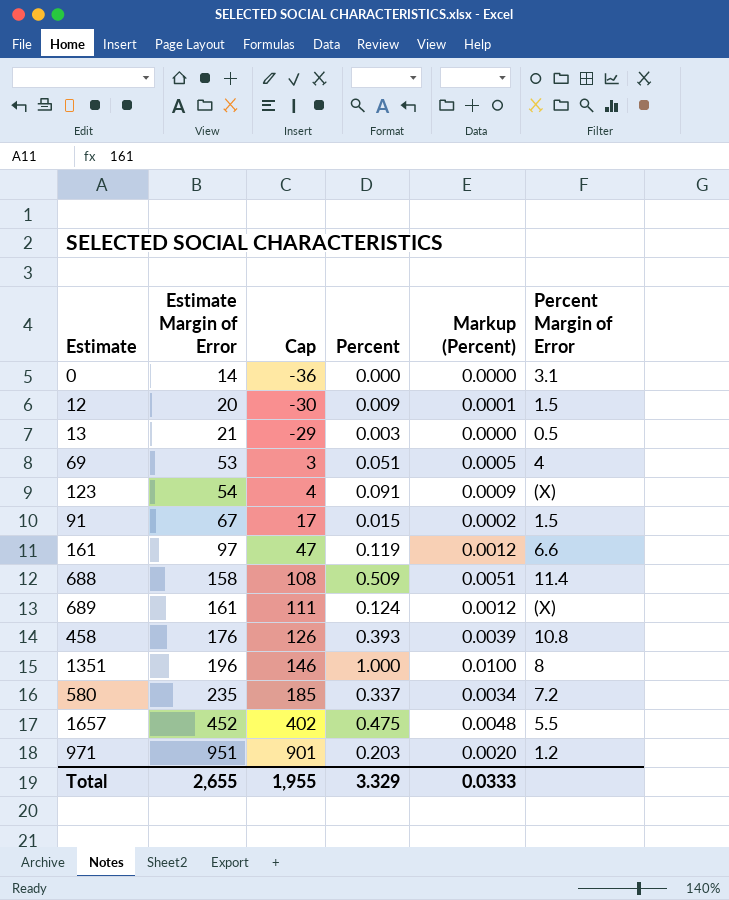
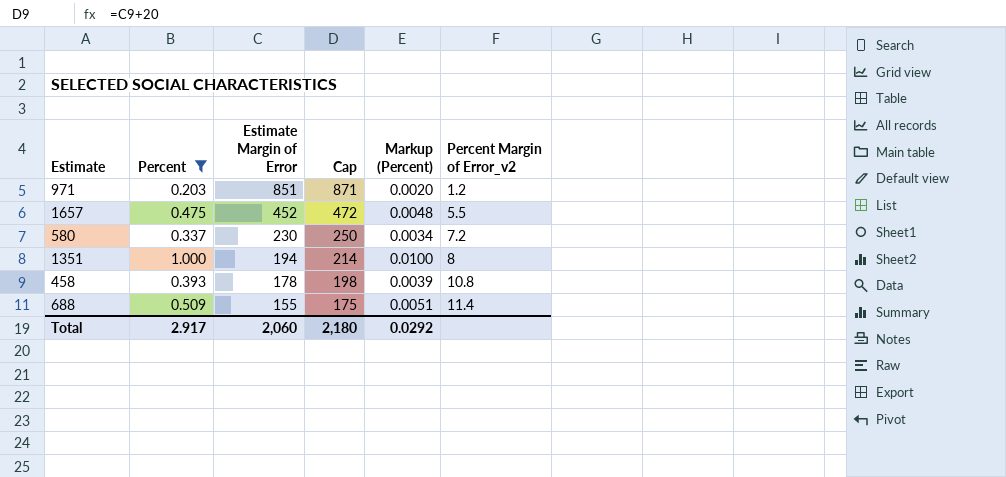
filter: none -> Percent >= 0.203
row order: Estimate Margin of Error ascending -> Estimate Margin of Error descending
column Percent | position: 4 -> 2
column Cap | formula: [Estimate Margin of Error] - 50 -> [Estimate Margin of Error] + 20
column name: Percent Margin of Error -> Percent Margin of Error_v2
971 | Estimate Margin of Error: 951 -> 851
580 | Estimate Margin of Error: 235 -> 230
1351 | Estimate Margin of Error: 196 -> 194
458 | Estimate Margin of Error: 176 -> 178
688 | Estimate Margin of Error: 158 -> 155
Total | Percent: 3.329 -> 2.917
Total | Estimate Margin of Error: 2,655 -> 2,060
Total | Cap: 1,955 -> 2,180
Total | Markup (Percent): 0.0333 -> 0.0292

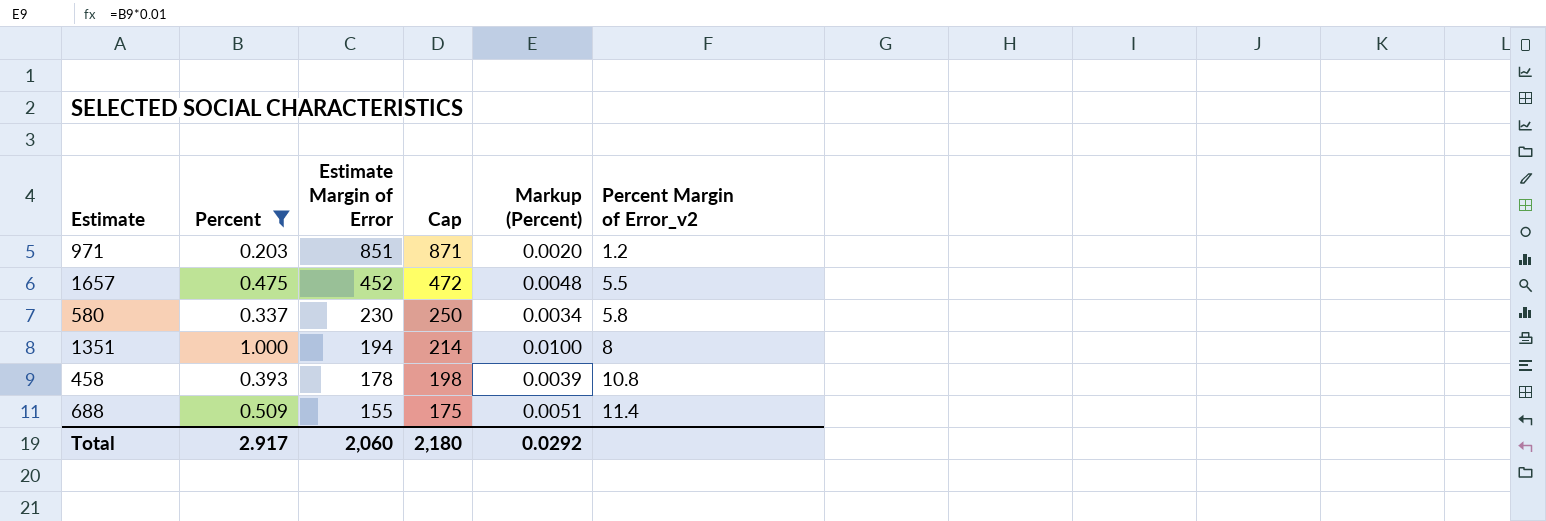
580 | Percent Margin of Error_v2: 7.2 -> 5.8

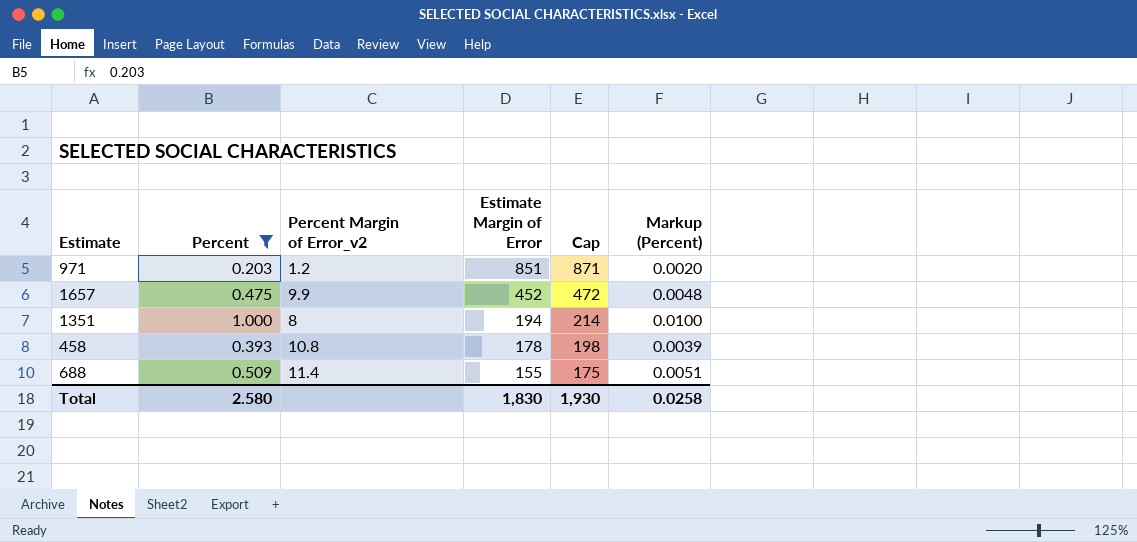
column Percent Margin of Error_v2 | position: 6 -> 3
row 580: 0.337 | 230 | 250 | 0.0034 | 5.8 -> none
1657 | Percent Margin of Error_v2: 5.5 -> 9.9
Total | Percent: 2.917 -> 2.580
Total | Estimate Margin of Error: 2,060 -> 1,830
Total | Cap: 2,180 -> 1,930
Total | Markup (Percent): 0.0292 -> 0.0258

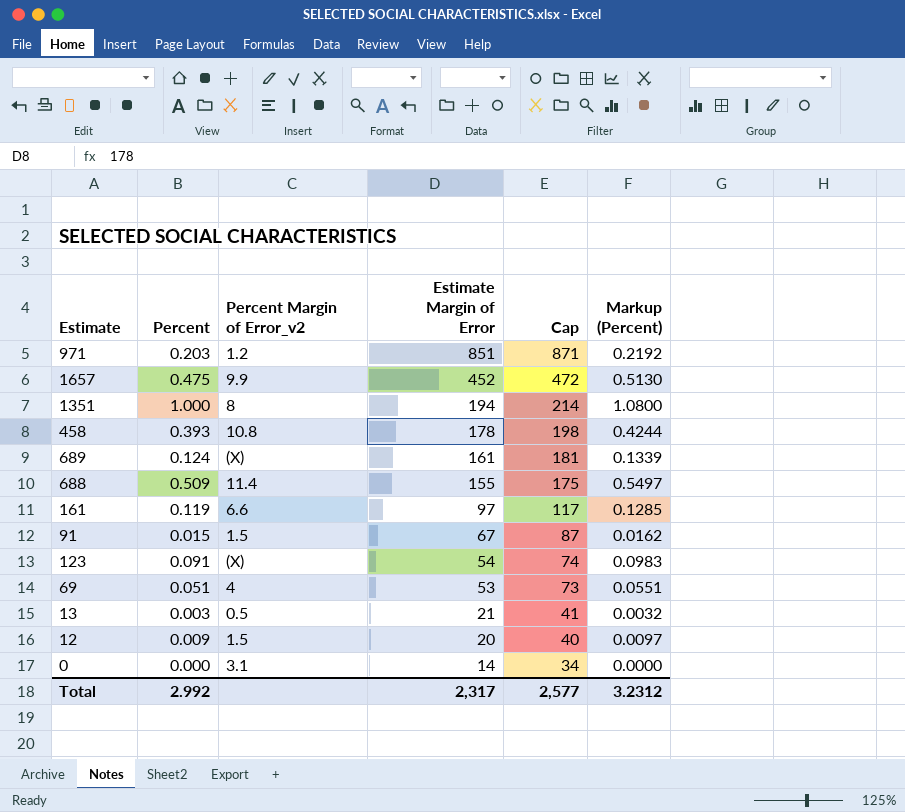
filter: Percent >= 0.203 -> none
column Markup (Percent) | formula: [Percent] * 0.01 -> [Percent] * 1.08
Total | Percent: 2.580 -> 2.992
Total | Estimate Margin of Error: 1,830 -> 2,317
Total | Cap: 1,930 -> 2,577
Total | Markup (Percent): 0.0258 -> 3.2312

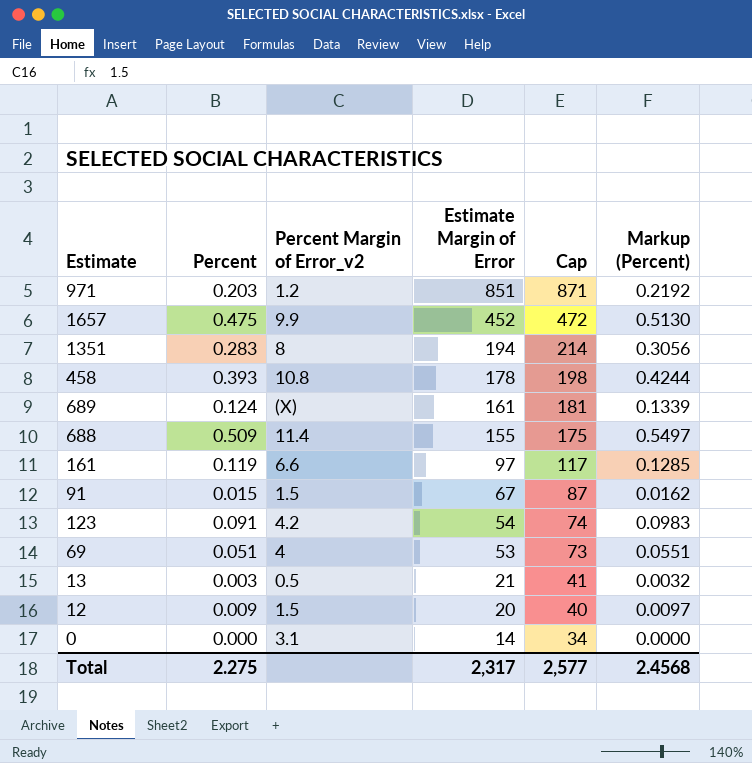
1351 | Percent: 1.000 -> 0.283
1351 | Markup (Percent): 1.0800 -> 0.3056
123 | Percent Margin of Error_v2: (X) -> 4.2
Total | Percent: 2.992 -> 2.275
Total | Markup (Percent): 3.2312 -> 2.4568

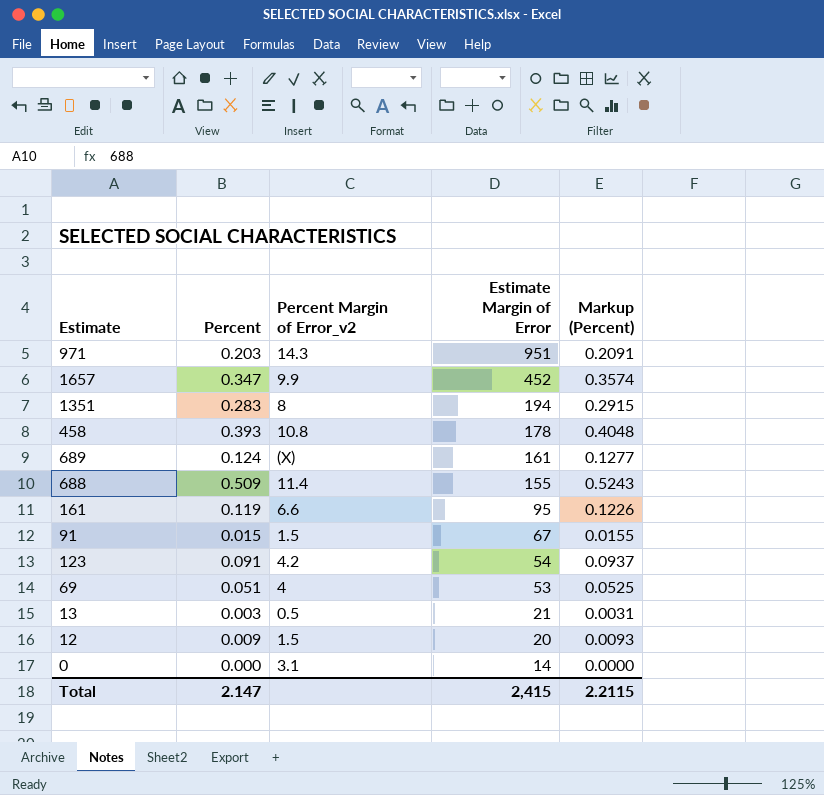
column Cap | formula: [Estimate Margin of Error] + 20 -> none
column Markup (Percent) | formula: [Percent] * 1.08 -> [Percent] * 1.03
971 | Percent Margin of Error_v2: 1.2 -> 14.3
971 | Estimate Margin of Error: 851 -> 951
1657 | Percent: 0.475 -> 0.347
161 | Estimate Margin of Error: 97 -> 95
Total | Percent: 2.275 -> 2.147
Total | Estimate Margin of Error: 2,317 -> 2,415
Total | Markup (Percent): 2.4568 -> 2.2115

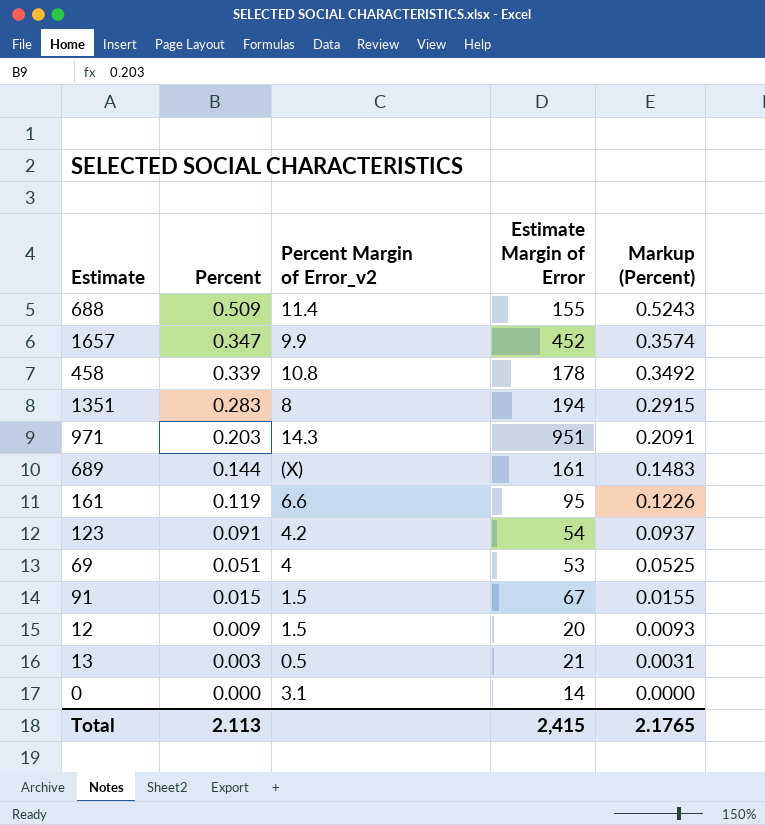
row order: Estimate Margin of Error descending -> Percent descending
458 | Percent: 0.393 -> 0.339
458 | Markup (Percent): 0.4048 -> 0.3492
689 | Percent: 0.124 -> 0.144
689 | Markup (Percent): 0.1277 -> 0.1483
Total | Percent: 2.147 -> 2.113
Total | Markup (Percent): 2.2115 -> 2.1765

